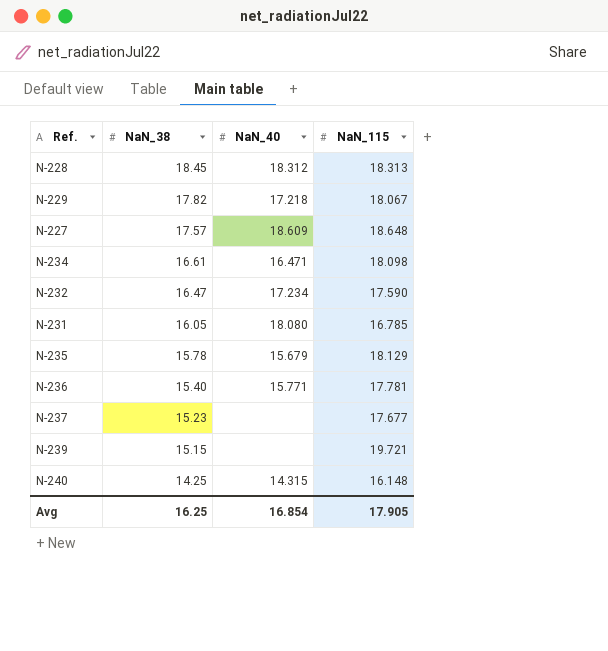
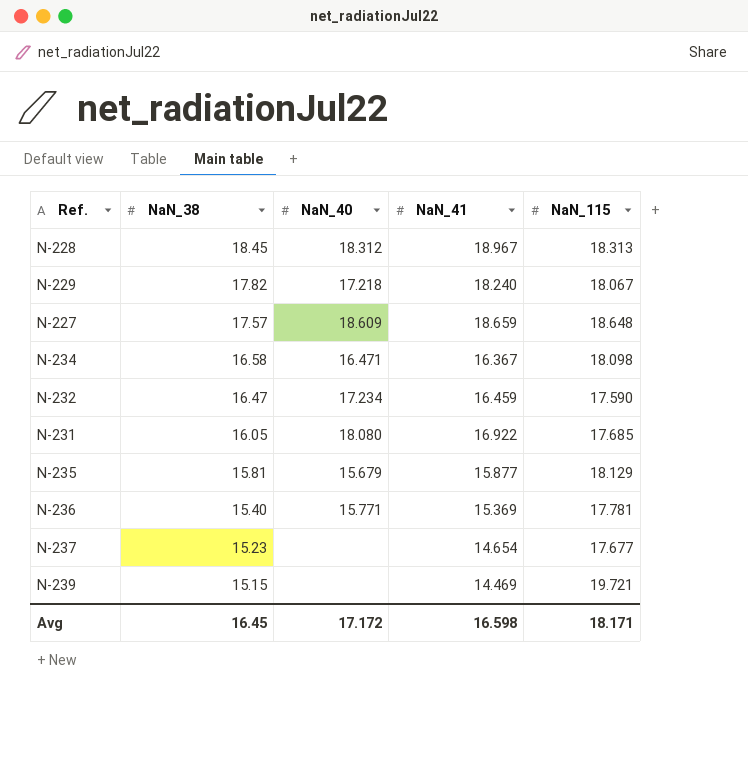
column NaN_41 | position: none -> 4
row N-240: 14.25 | 14.315 | 16.148 -> none
N-234 | NaN_38: 16.61 -> 16.58
N-231 | NaN_115: 16.785 -> 17.685
N-235 | NaN_38: 15.78 -> 15.81
Avg | NaN_38: 16.25 -> 16.45
Avg | NaN_40: 16.854 -> 17.172
Avg | NaN_115: 17.905 -> 18.171

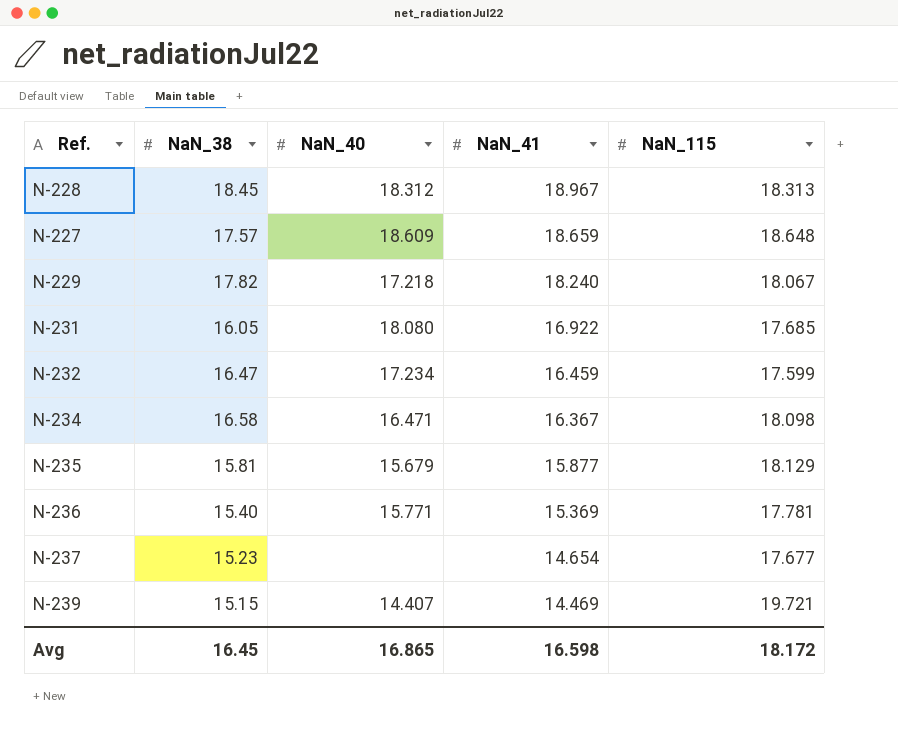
row order: NaN_38 descending -> NaN_41 descending
N-232 | NaN_115: 17.590 -> 17.599
N-239 | NaN_40: none -> 14.407
Avg | NaN_40: 17.172 -> 16.865
Avg | NaN_115: 18.171 -> 18.172

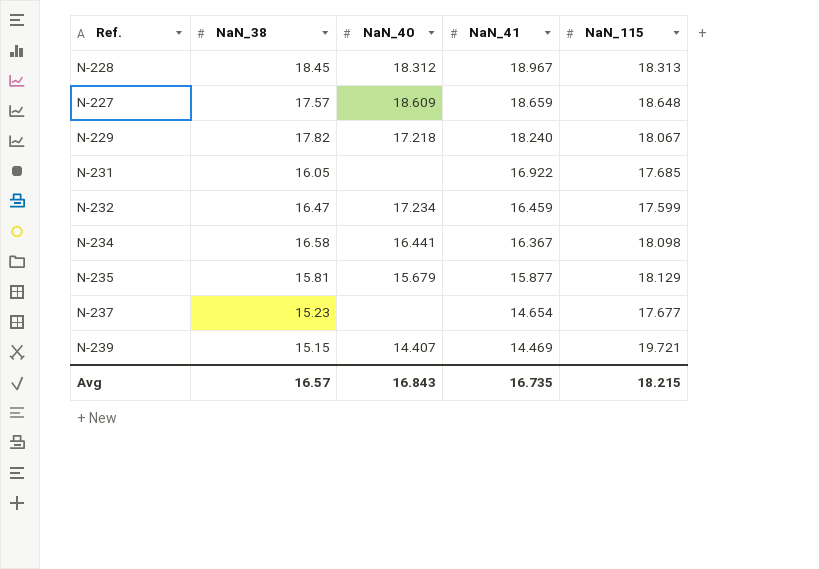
row N-236: 15.40 | 15.771 | 15.369 | 17.781 -> none
N-231 | NaN_40: 18.080 -> none
N-234 | NaN_40: 16.471 -> 16.441
Avg | NaN_38: 16.45 -> 16.57
Avg | NaN_40: 16.865 -> 16.843
Avg | NaN_41: 16.598 -> 16.735
Avg | NaN_115: 18.172 -> 18.215

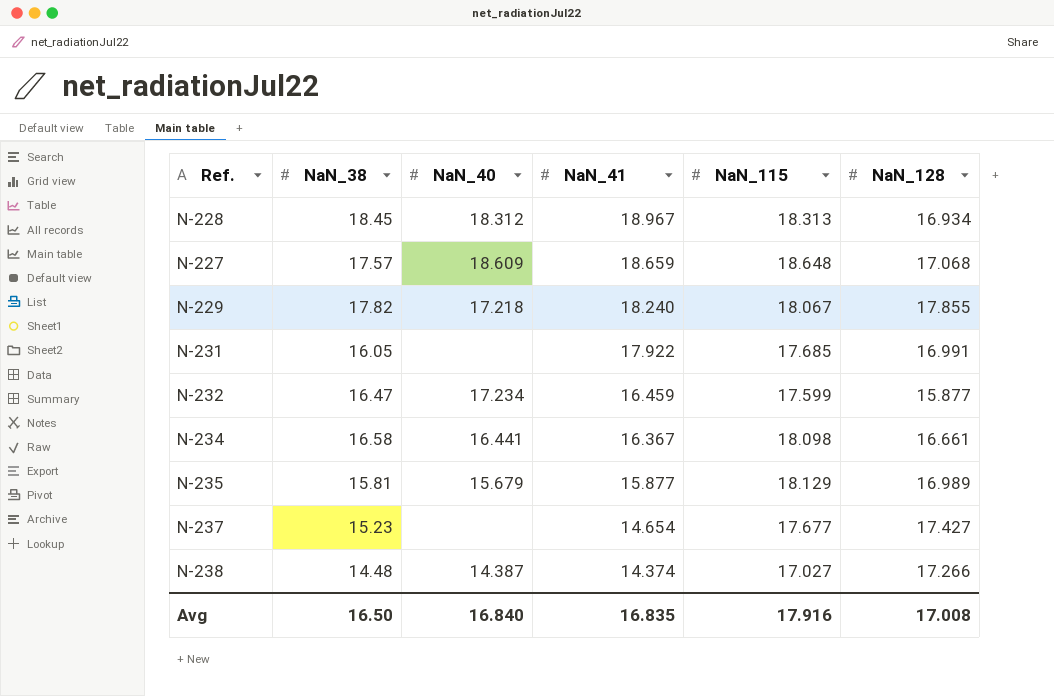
column NaN_128 | position: none -> 6
row N-239: 15.15 | 14.407 | 14.469 | 19.721 -> none
N-231 | NaN_41: 16.922 -> 17.922
row N-238: none -> 14.48 | 14.387 | 14.374 | 17.027 | 17.266
Avg | NaN_38: 16.57 -> 16.50
Avg | NaN_40: 16.843 -> 16.840
Avg | NaN_41: 16.735 -> 16.835
Avg | NaN_115: 18.215 -> 17.916

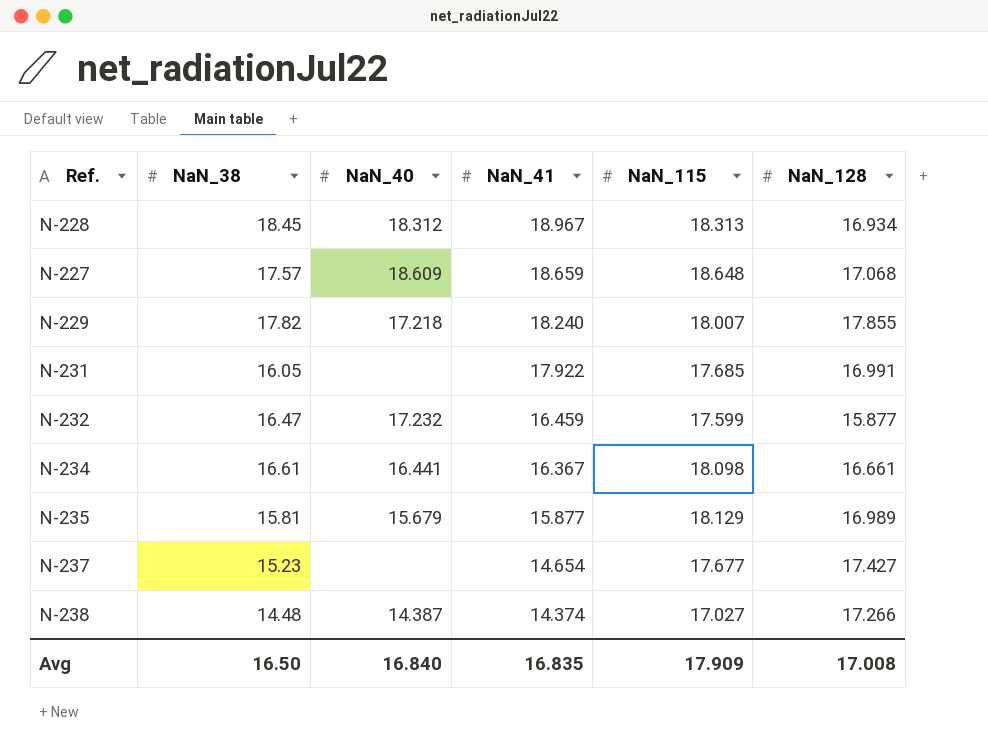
N-229 | NaN_115: 18.067 -> 18.007
N-232 | NaN_40: 17.234 -> 17.232
N-234 | NaN_38: 16.58 -> 16.61
Avg | NaN_115: 17.916 -> 17.909

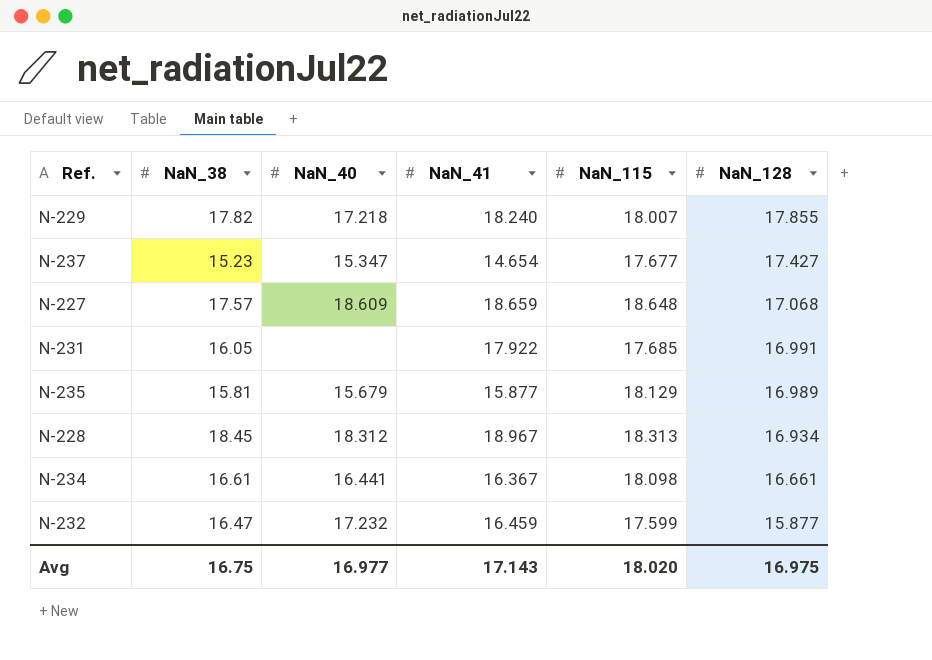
row order: NaN_41 descending -> NaN_128 descending
row N-238: 14.48 | 14.387 | 14.374 | 17.027 | 17.266 -> none
N-237 | NaN_40: none -> 15.347
Avg | NaN_38: 16.50 -> 16.75
Avg | NaN_40: 16.840 -> 16.977
Avg | NaN_41: 16.835 -> 17.143
Avg | NaN_115: 17.909 -> 18.020
Avg | NaN_128: 17.008 -> 16.975

